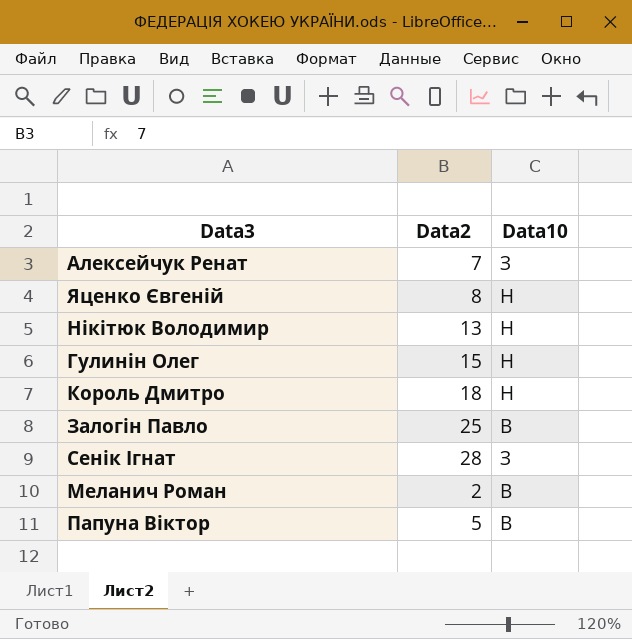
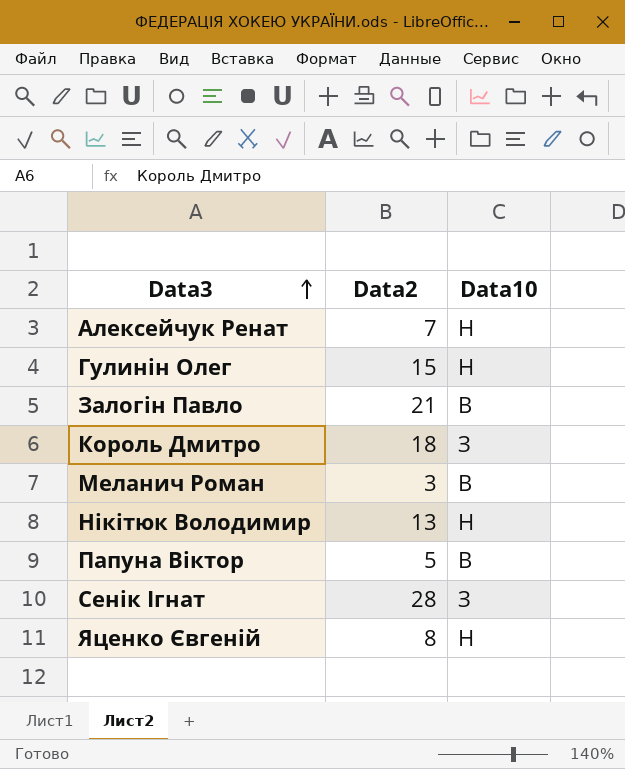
row order: none -> Data3 ascending
Алексейчук Ренат | Data10: З -> Н
Залогін Павло | Data2: 25 -> 21
Король Дмитро | Data10: Н -> З
Меланич Роман | Data2: 2 -> 3

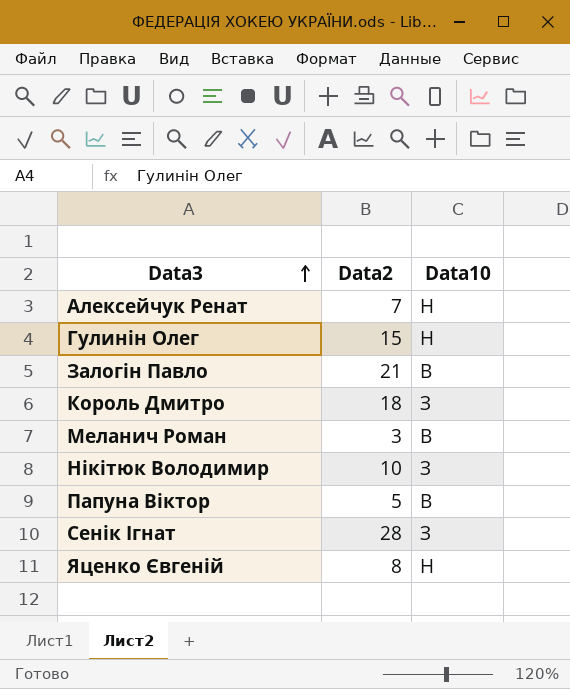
Нікітюк Володимир | Data2: 13 -> 10
Нікітюк Володимир | Data10: Н -> З

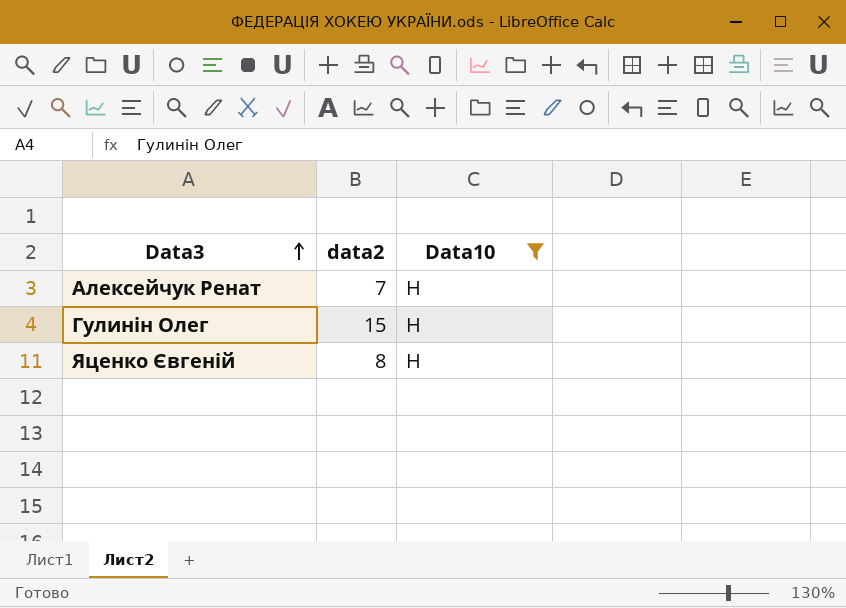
filter: none -> Data10 = Н
column name: Data2 -> data2

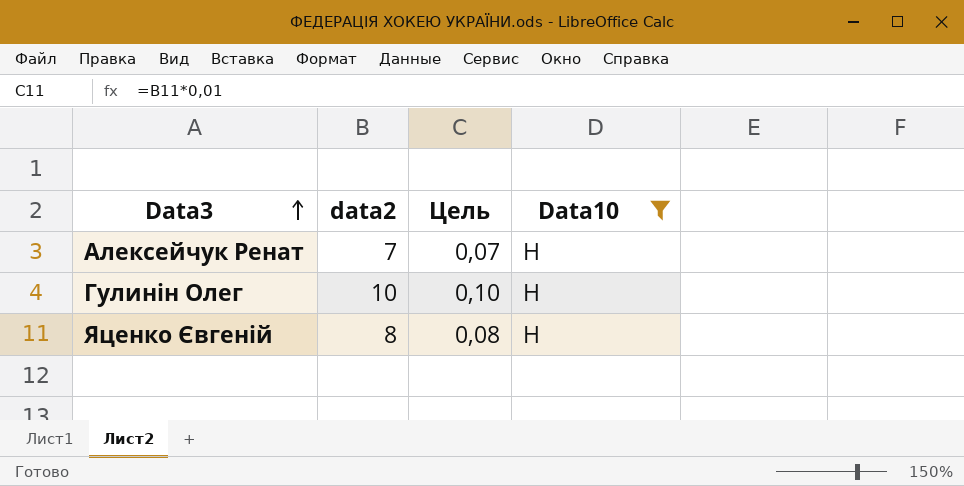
column Цель | formula: none -> [data2] * 0,01
Гулинін Олег | data2: 15 -> 10

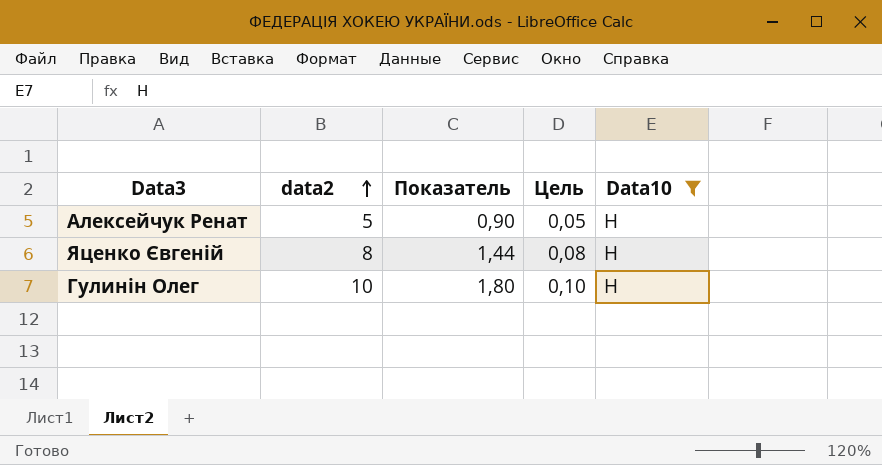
row order: Data3 ascending -> data2 ascending
column Показатель | formula: none -> [data2] * 0,18
Алексейчук Ренат | data2: 7 -> 5
Алексейчук Ренат | Цель: 0,07 -> 0,05

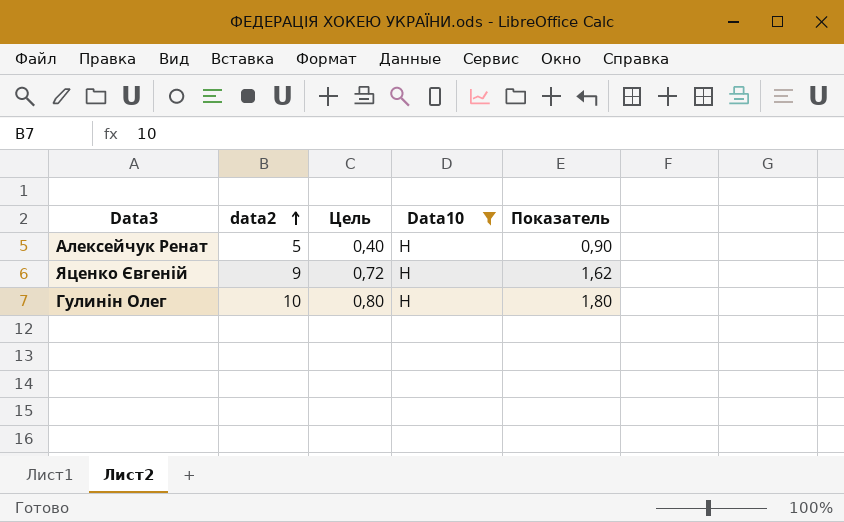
column Цель | formula: [data2] * 0,01 -> [data2] * 0,08
column Показатель | position: 3 -> 5
Яценко Євгеній | data2: 8 -> 9
Яценко Євгеній | Показатель: 1,44 -> 1,62

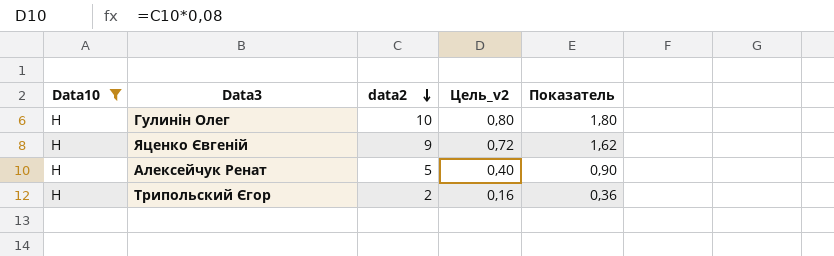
row order: data2 ascending -> data2 descending
column Data10 | position: 4 -> 1
column name: Цель -> Цель_v2
row Трипольский Єгор: none -> Н | 2 | 0,16 | 0,36

